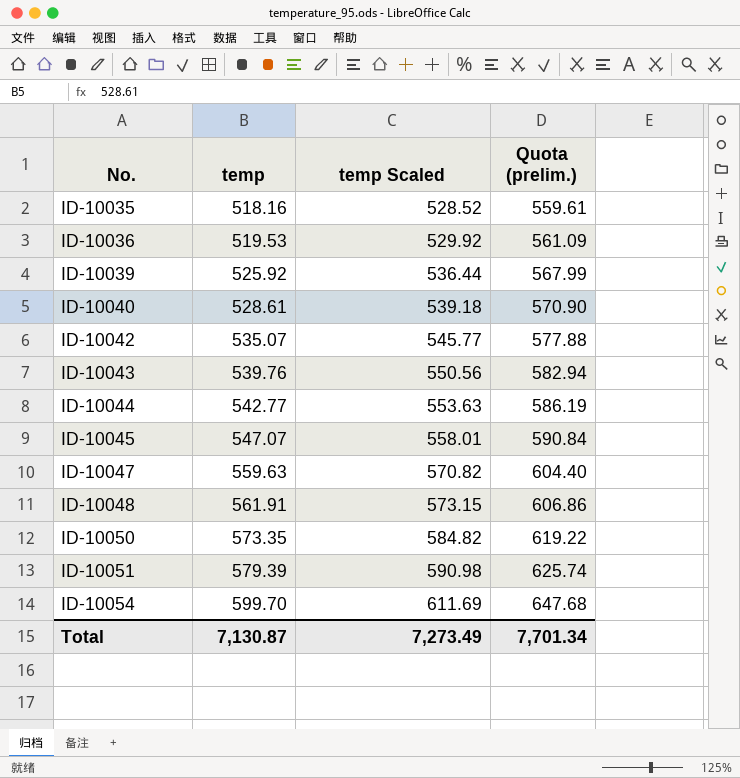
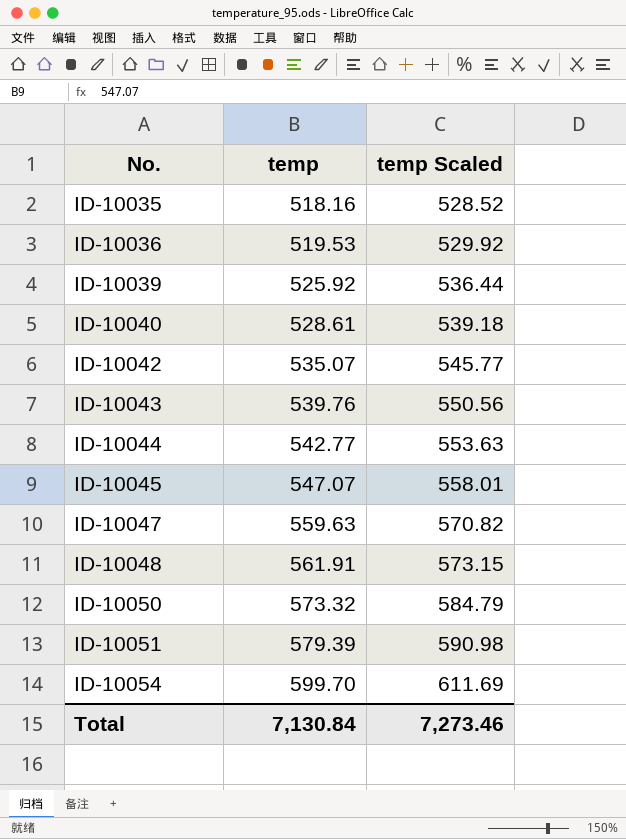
column Quota (prelim.) | formula: [temp] * 1.08 -> none
ID-10050 | temp: 573.35 -> 573.32
ID-10050 | temp Scaled: 584.82 -> 584.79
Total | temp: 7,130.87 -> 7,130.84
Total | temp Scaled: 7,273.49 -> 7,273.46

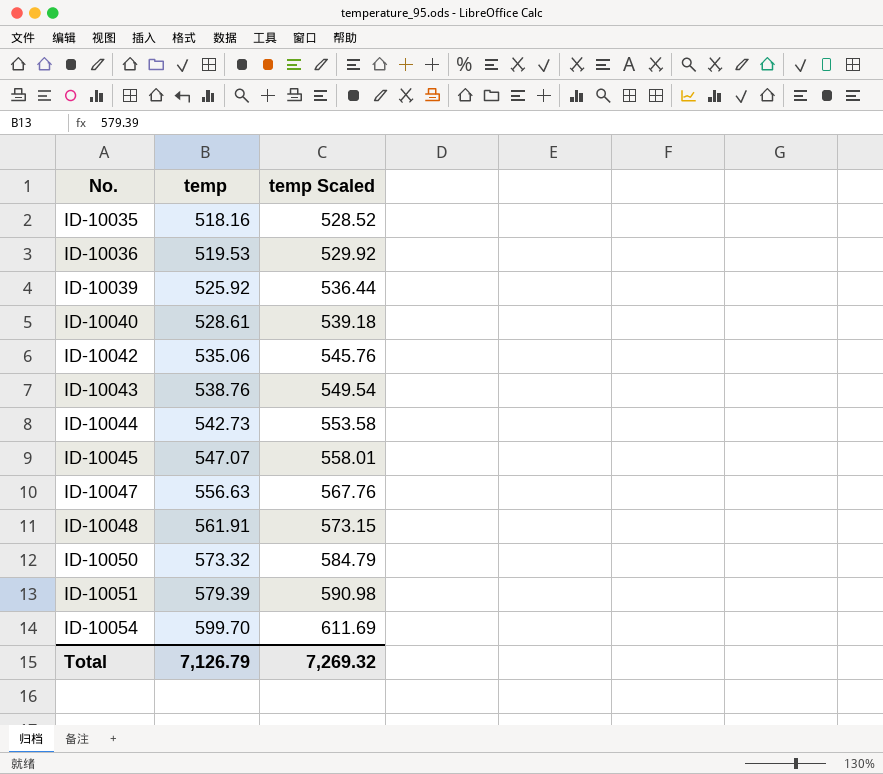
ID-10042 | temp: 535.07 -> 535.06
ID-10042 | temp Scaled: 545.77 -> 545.76
ID-10043 | temp: 539.76 -> 538.76
ID-10043 | temp Scaled: 550.56 -> 549.54
ID-10044 | temp: 542.77 -> 542.73
ID-10044 | temp Scaled: 553.63 -> 553.58
ID-10047 | temp: 559.63 -> 556.63
ID-10047 | temp Scaled: 570.82 -> 567.76
Total | temp: 7,130.84 -> 7,126.79
Total | temp Scaled: 7,273.46 -> 7,269.32

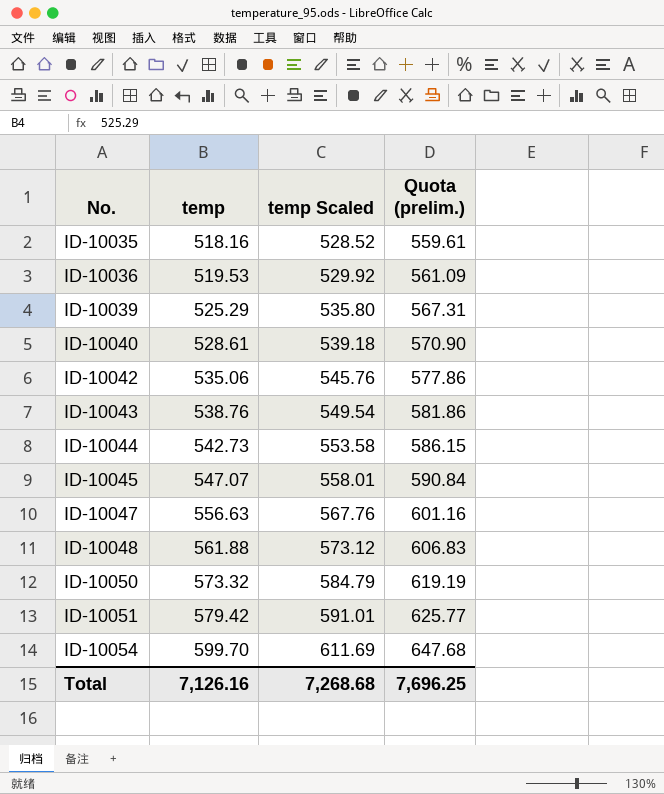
column Quota (prelim.) | formula: none -> [temp] * 1.08
ID-10039 | temp: 525.92 -> 525.29
ID-10039 | temp Scaled: 536.44 -> 535.80
ID-10048 | temp: 561.91 -> 561.88
ID-10048 | temp Scaled: 573.15 -> 573.12
ID-10051 | temp: 579.39 -> 579.42
ID-10051 | temp Scaled: 590.98 -> 591.01
Total | temp: 7,126.79 -> 7,126.16
Total | temp Scaled: 7,269.32 -> 7,268.68

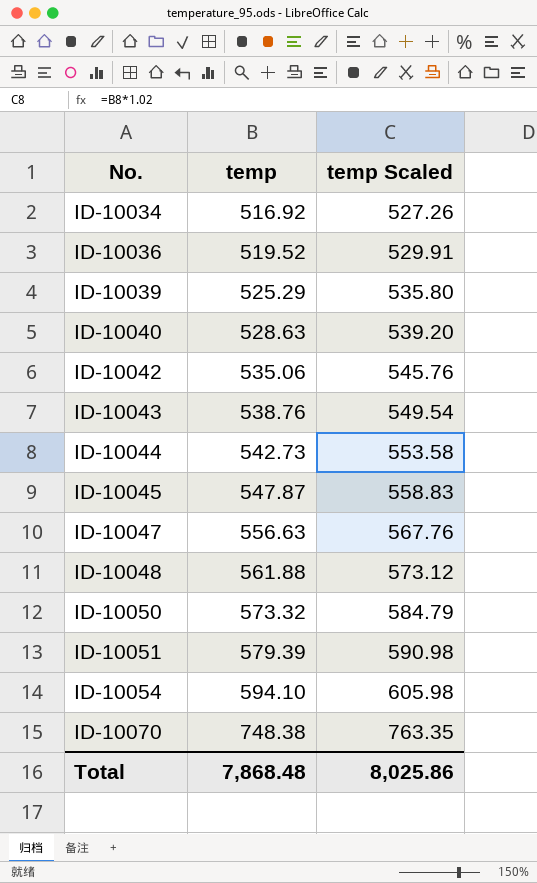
column Quota (prelim.) | formula: [temp] * 1.08 -> none
row ID-10035: 518.16 | 528.52 | 559.61 -> none
row ID-10034: none -> 516.92 | 527.26
ID-10036 | temp: 519.53 -> 519.52
ID-10036 | temp Scaled: 529.92 -> 529.91
ID-10040 | temp: 528.61 -> 528.63
ID-10040 | temp Scaled: 539.18 -> 539.20
ID-10045 | temp: 547.07 -> 547.87
ID-10045 | temp Scaled: 558.01 -> 558.83
ID-10051 | temp: 579.42 -> 579.39
ID-10051 | temp Scaled: 591.01 -> 590.98
ID-10054 | temp: 599.70 -> 594.10
ID-10054 | temp Scaled: 611.69 -> 605.98
row ID-10070: none -> 748.38 | 763.35
Total | temp: 7,126.16 -> 7,868.48
Total | temp Scaled: 7,268.68 -> 8,025.86

